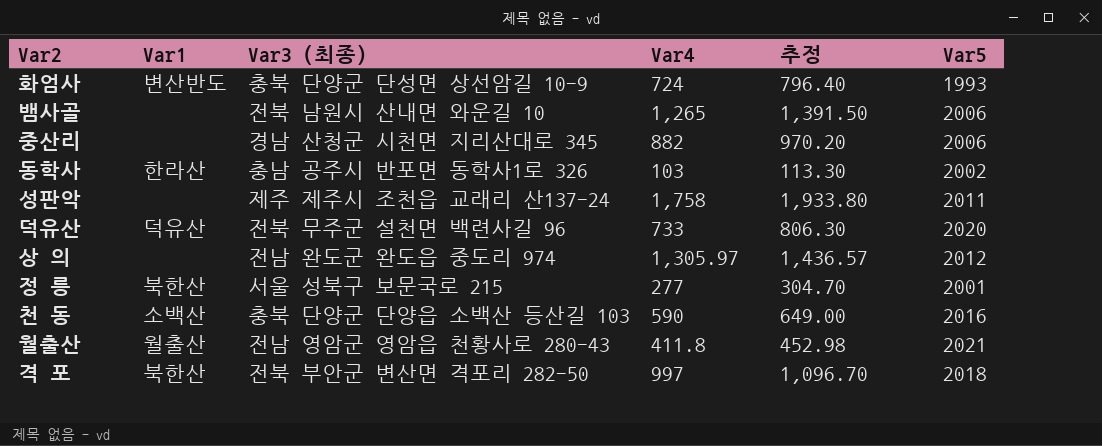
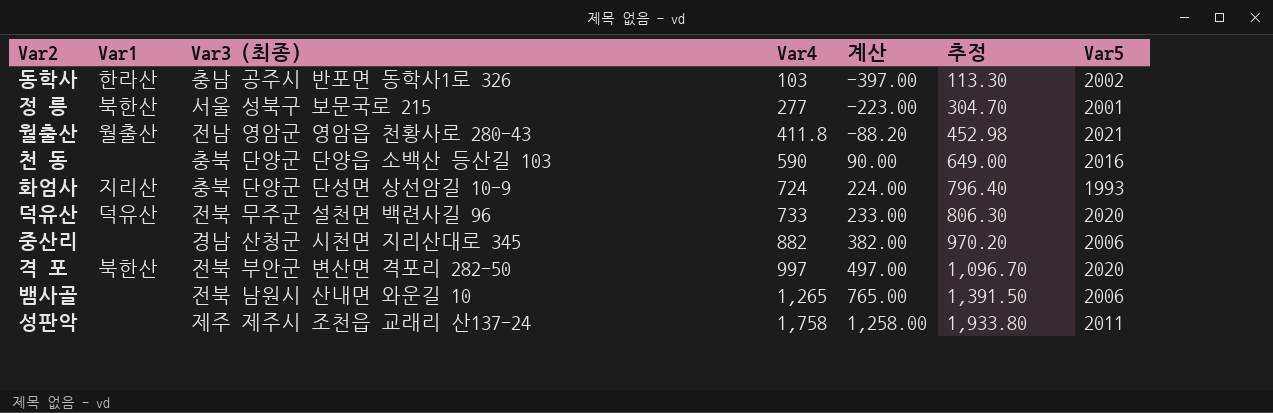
row order: none -> Var4 ascending
column 계산 | formula: none -> [Var4] - 500
row 상 의: none | 전남 완도군 완도읍 중도리 974 | 1,305.97 | 1,436.57 | 2012 -> none
천 동 | Var1: 소백산 -> none
화엄사 | Var1: 변산반도 -> 지리산
격 포 | Var5: 2018 -> 2020

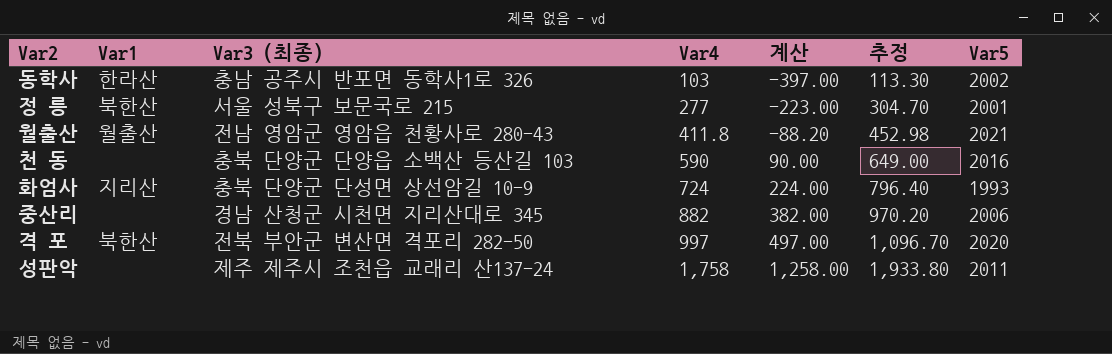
row 덕유산: 덕유산 | 전북 무주군 설천면 백련사길 96 | 733 | 233.00 | 806.30 | 2020 -> none
row 뱀사골: none | 전북 남원시 산내면 와운길 10 | 1,265 | 765.00 | 1,391.50 | 2006 -> none

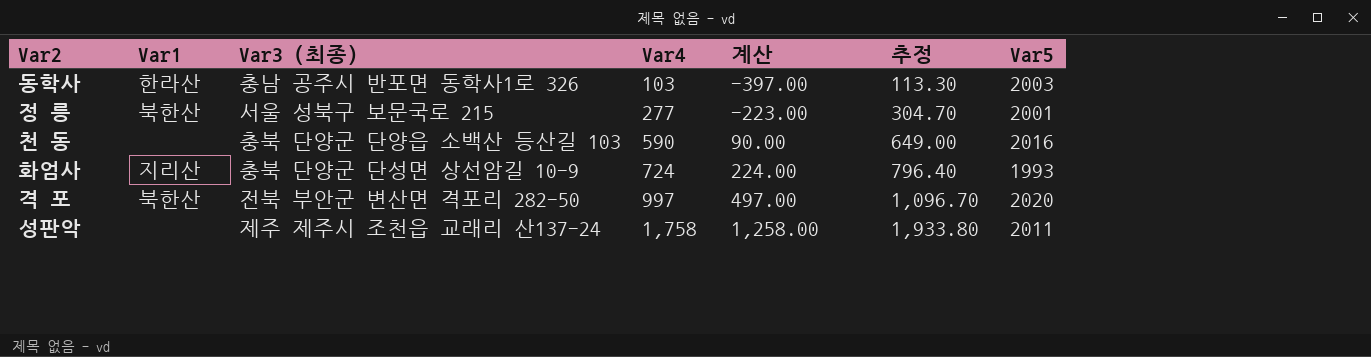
row 월출산: 월출산 | 전남 영암군 영암읍 천황사로 280-43 | 411.8 | -88.20 | 452.98 | 2021 -> none
row 중산리: none | 경남 산청군 시천면 지리산대로 345 | 882 | 382.00 | 970.20 | 2006 -> none
동학사 | Var5: 2002 -> 2003

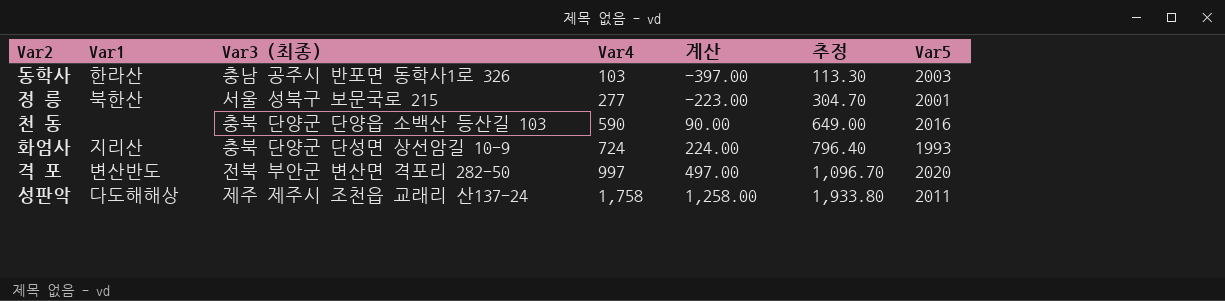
격 포 | Var1: 북한산 -> 변산반도
성판악 | Var1: none -> 다도해해상

